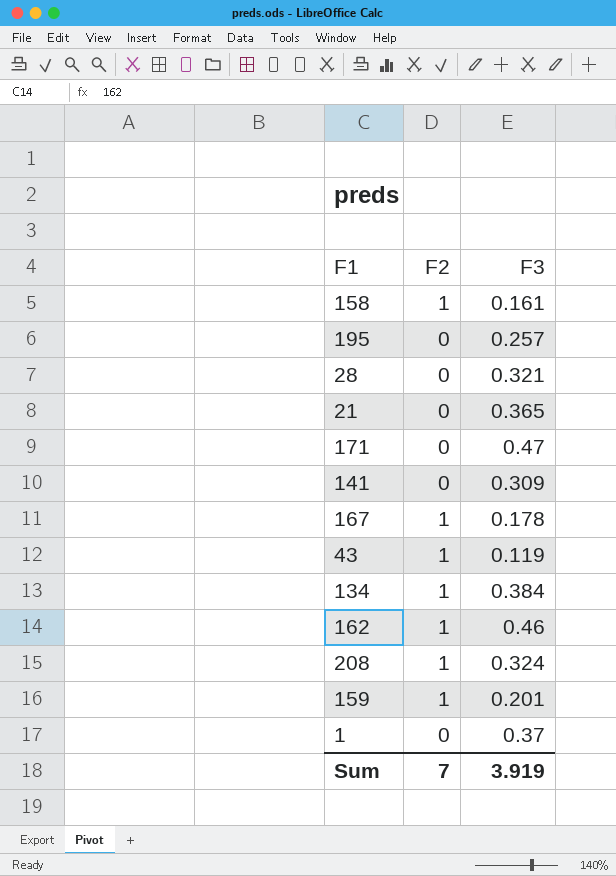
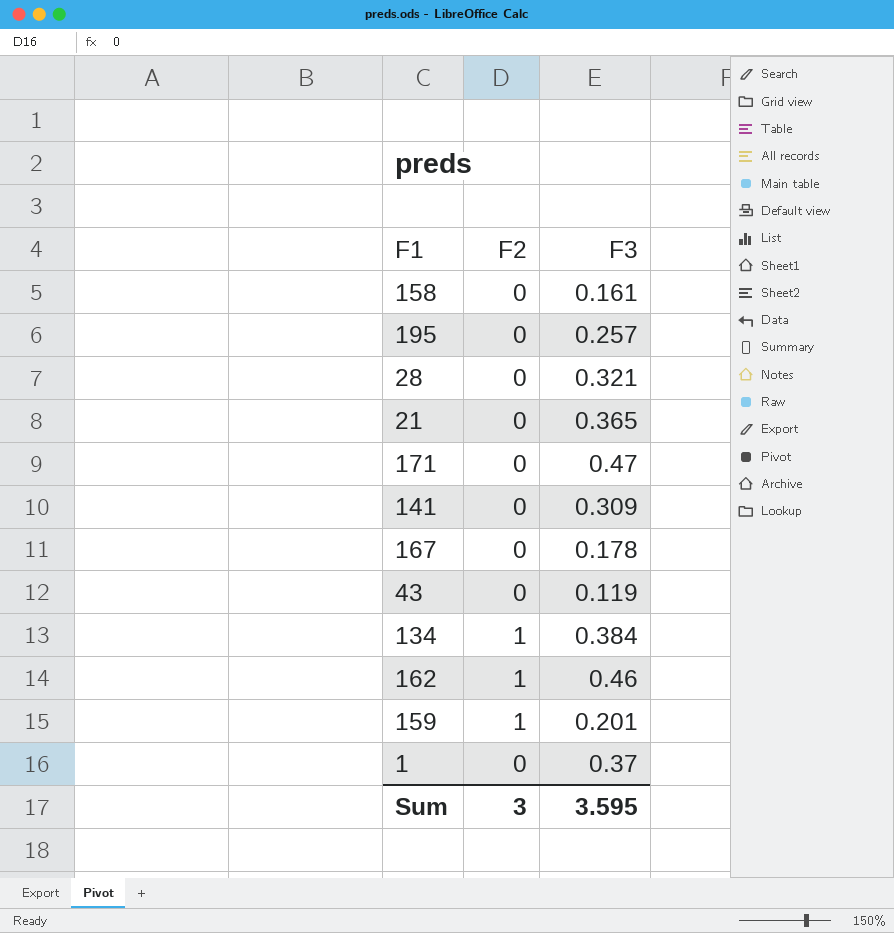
row 208: 1 | 0.324 -> none
158 | F2: 1 -> 0
167 | F2: 1 -> 0
43 | F2: 1 -> 0
Sum | F2: 7 -> 3
Sum | F3: 3.919 -> 3.595

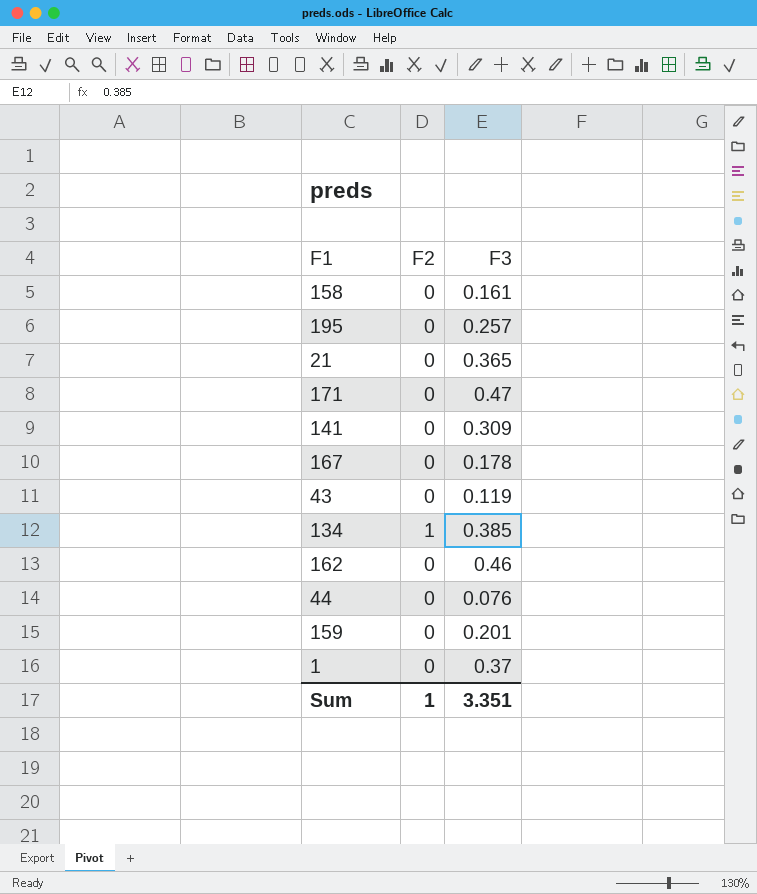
row 28: 0 | 0.321 -> none
134 | F3: 0.384 -> 0.385
162 | F2: 1 -> 0
row 44: none -> 0 | 0.076
159 | F2: 1 -> 0
Sum | F2: 3 -> 1
Sum | F3: 3.595 -> 3.351

